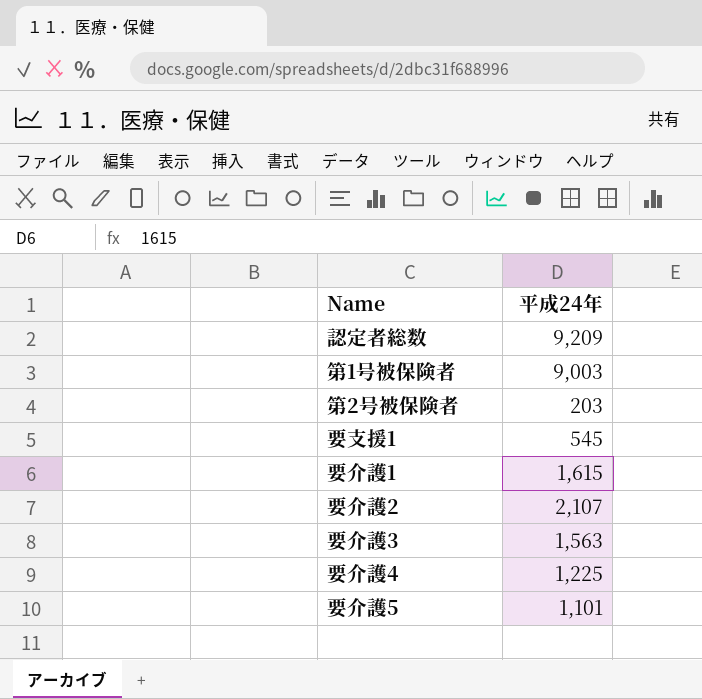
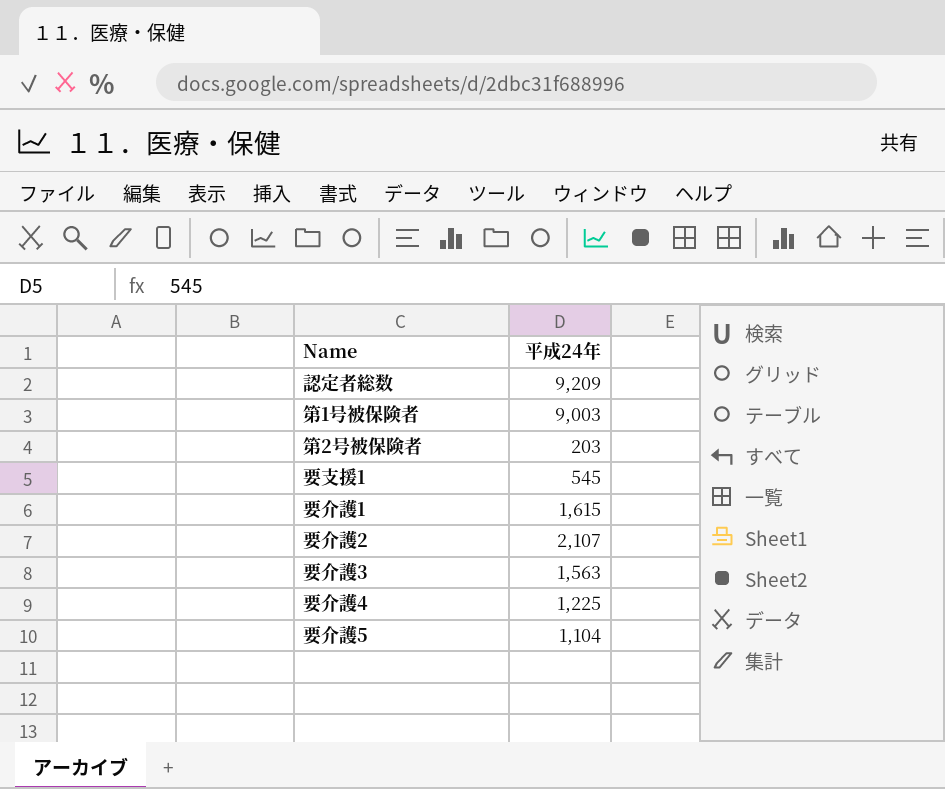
要介護5 | 平成24年: 1,101 -> 1,104

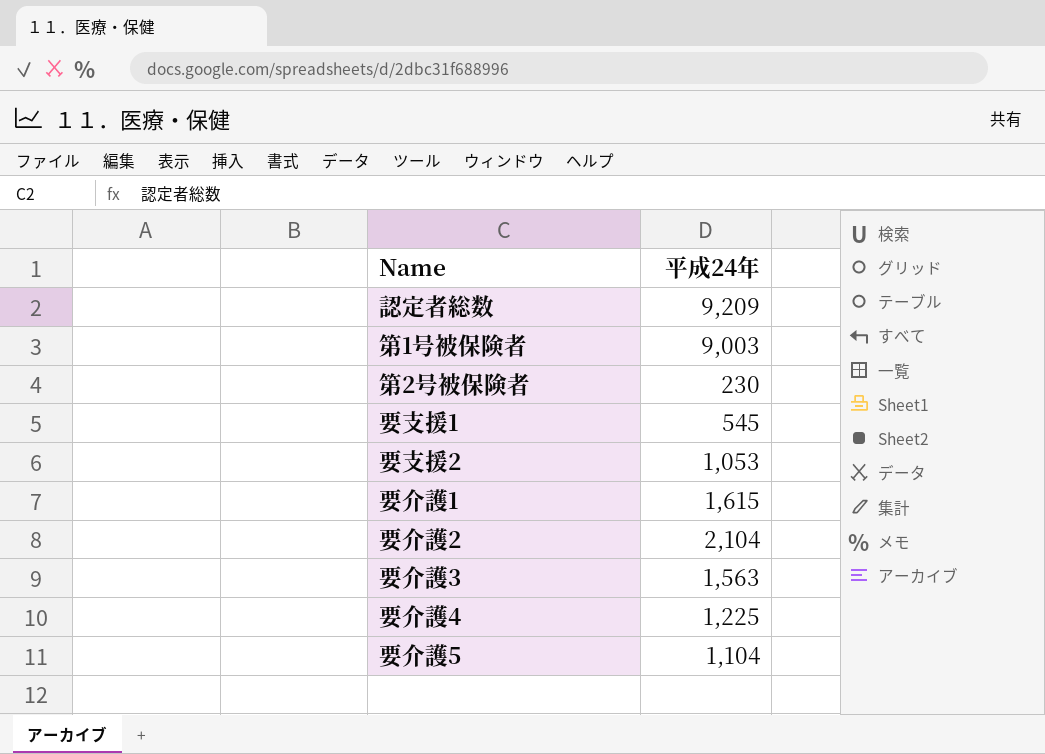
第2号被保険者 | 平成24年: 203 -> 230
row 要支援2: none -> 1,053
要介護2 | 平成24年: 2,107 -> 2,104

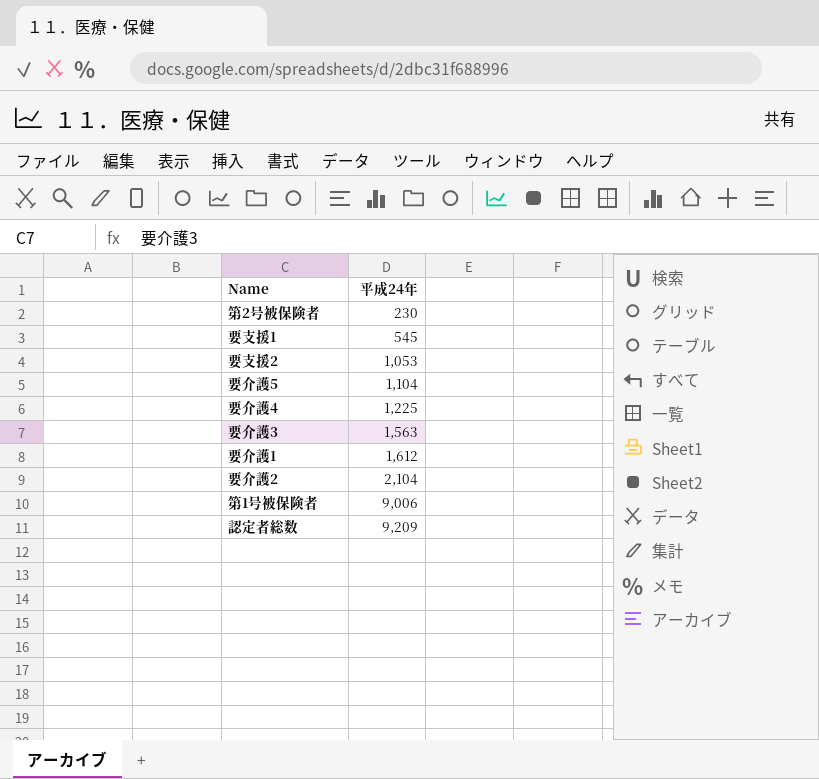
row order: none -> 平成24年 ascending
要介護1 | 平成24年: 1,615 -> 1,612
第1号被保険者 | 平成24年: 9,003 -> 9,006

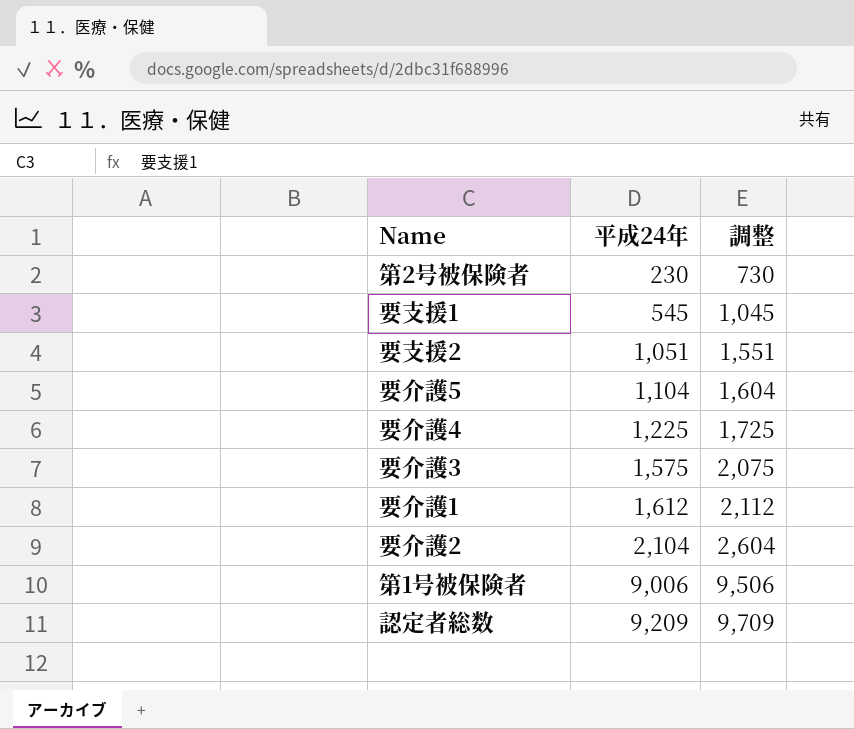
column 調整 | formula: none -> [平成24年] + 500
要支援2 | 平成24年: 1,053 -> 1,051
要介護3 | 平成24年: 1,563 -> 1,575

